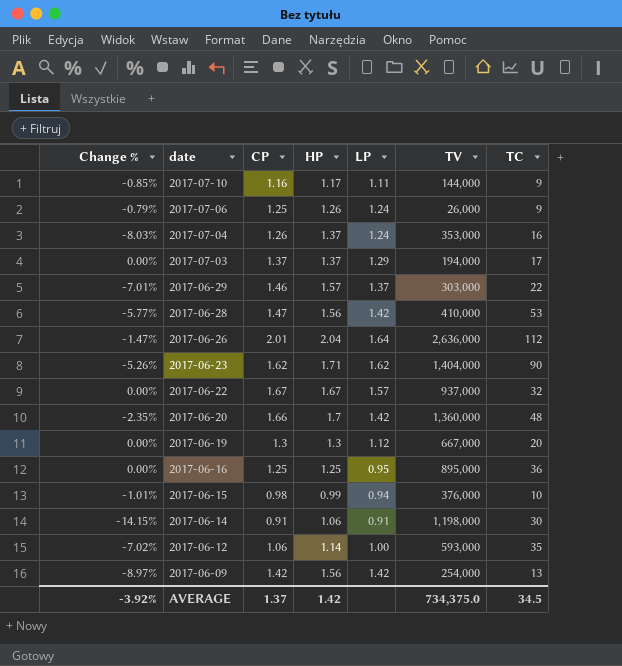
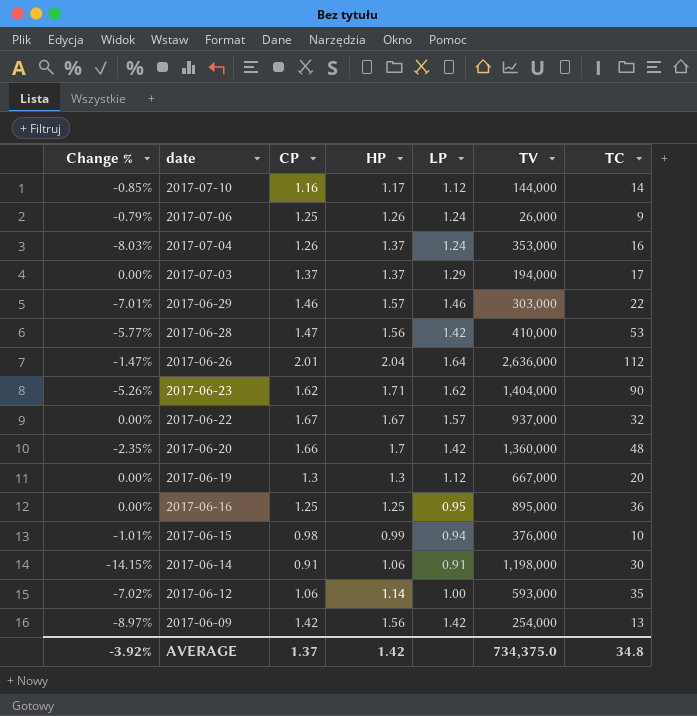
2017-07-10 | LP: 1.11 -> 1.12
2017-07-10 | TC: 9 -> 14
2017-06-29 | LP: 1.37 -> 1.46
AVERAGE | TC: 34.5 -> 34.8

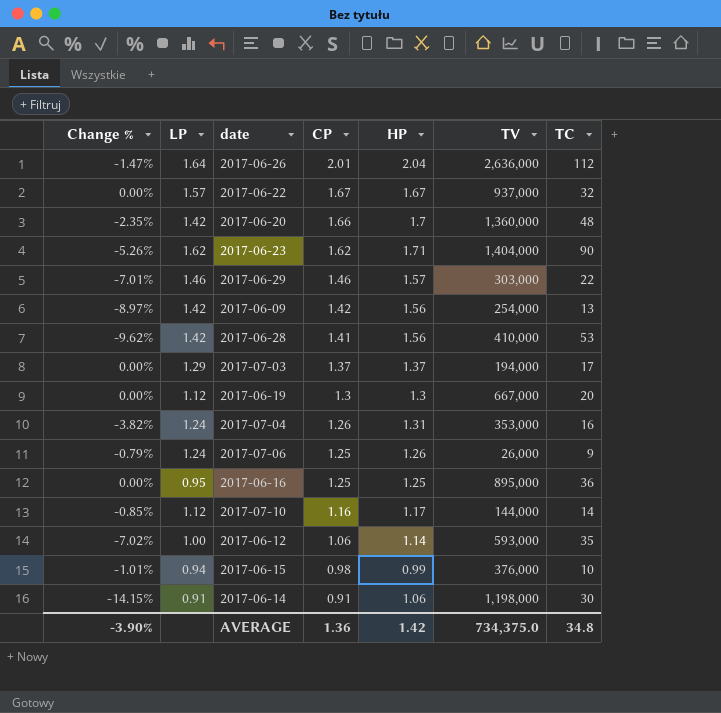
row order: date descending -> CP descending
column LP | position: 5 -> 2
2017-06-28 | Change %: -5.77% -> -9.62%
2017-06-28 | CP: 1.47 -> 1.41
2017-07-04 | Change %: -8.03% -> -3.82%
2017-07-04 | HP: 1.37 -> 1.31
AVERAGE | Change %: -3.92% -> -3.90%
AVERAGE | CP: 1.37 -> 1.36

